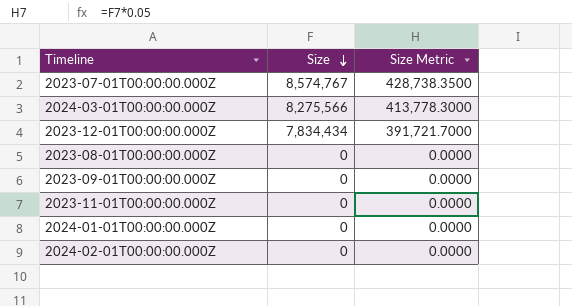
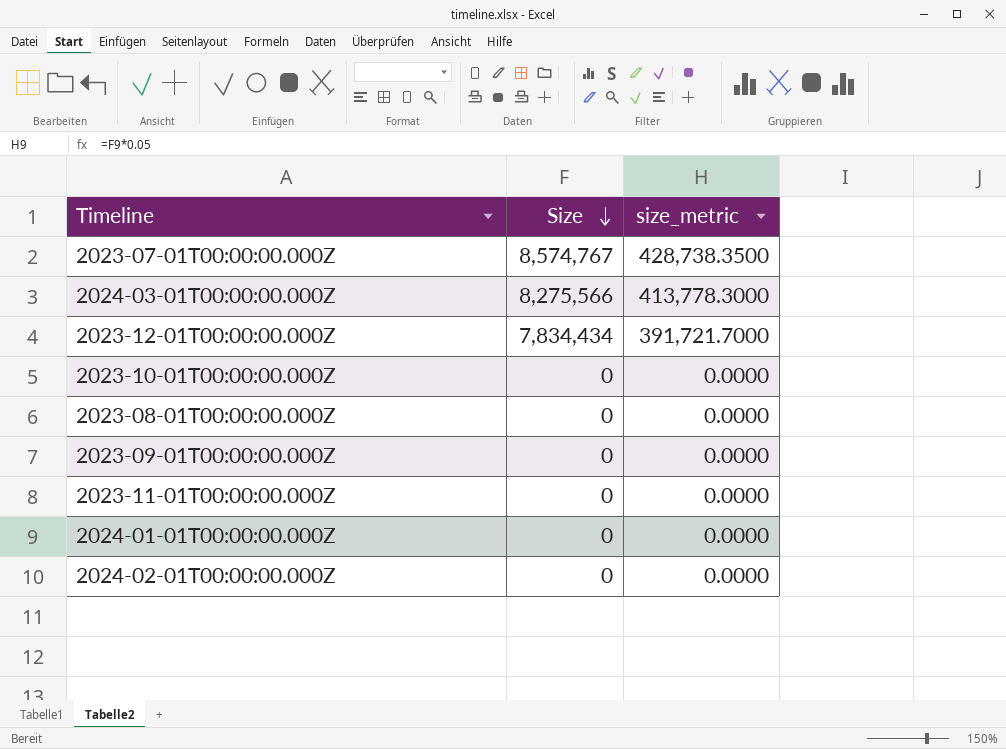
column name: Size Metric -> size_metric
row 2023-10-01T00:00:00.000Z: none -> 0 | 0.0000

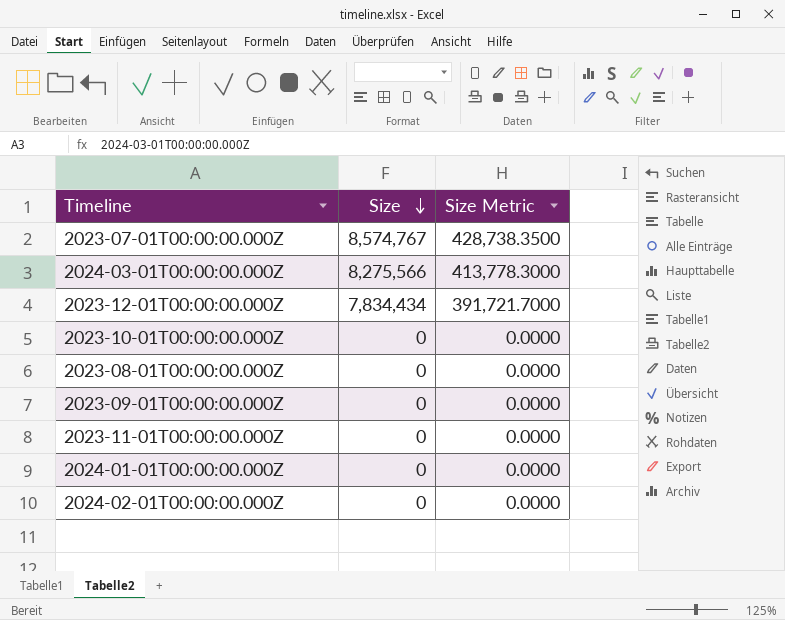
column name: size_metric -> Size Metric

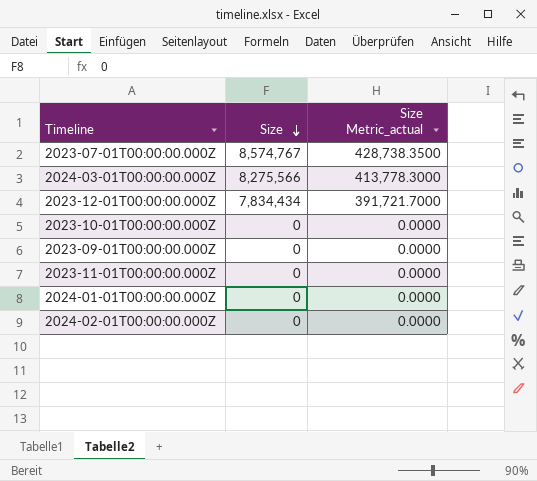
column name: Size Metric -> Size Metric_actual
row 2023-08-01T00:00:00.000Z: 0 | 0.0000 -> none

